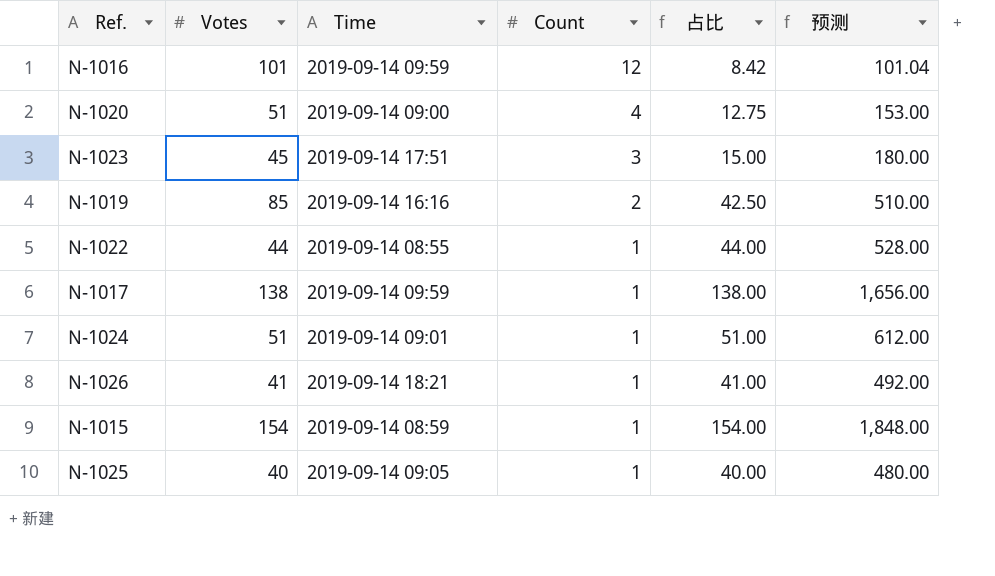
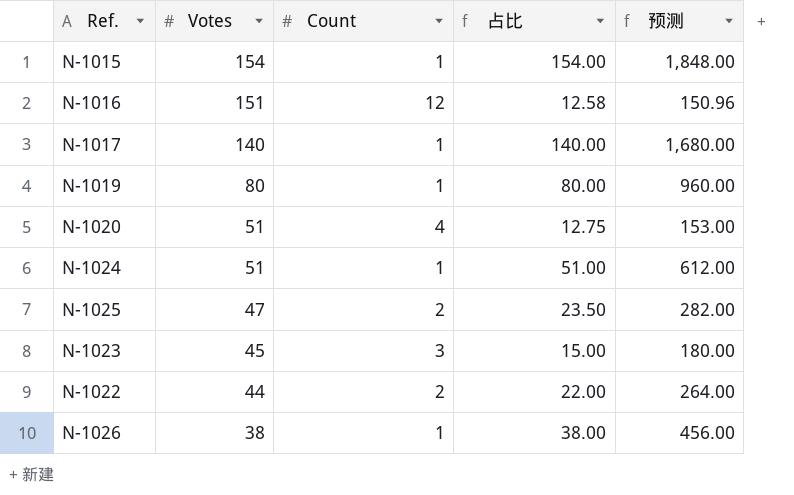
row order: Count descending -> Votes descending
column Time | position: 3 -> none
N-1016 | Votes: 101 -> 151
N-1016 | 占比: 8.42 -> 12.58
N-1016 | 预测: 101.04 -> 150.96
N-1017 | Votes: 138 -> 140
N-1017 | 占比: 138.00 -> 140.00
N-1017 | 预测: 1,656.00 -> 1,680.00
N-1019 | Votes: 85 -> 80
N-1019 | Count: 2 -> 1
N-1019 | 占比: 42.50 -> 80.00
N-1019 | 预测: 510.00 -> 960.00
N-1025 | Votes: 40 -> 47
N-1025 | Count: 1 -> 2
N-1025 | 占比: 40.00 -> 23.50
N-1025 | 预测: 480.00 -> 282.00
N-1022 | Count: 1 -> 2
N-1022 | 占比: 44.00 -> 22.00
N-1022 | 预测: 528.00 -> 264.00
N-1026 | Votes: 41 -> 38
N-1026 | 占比: 41.00 -> 38.00
N-1026 | 预测: 492.00 -> 456.00

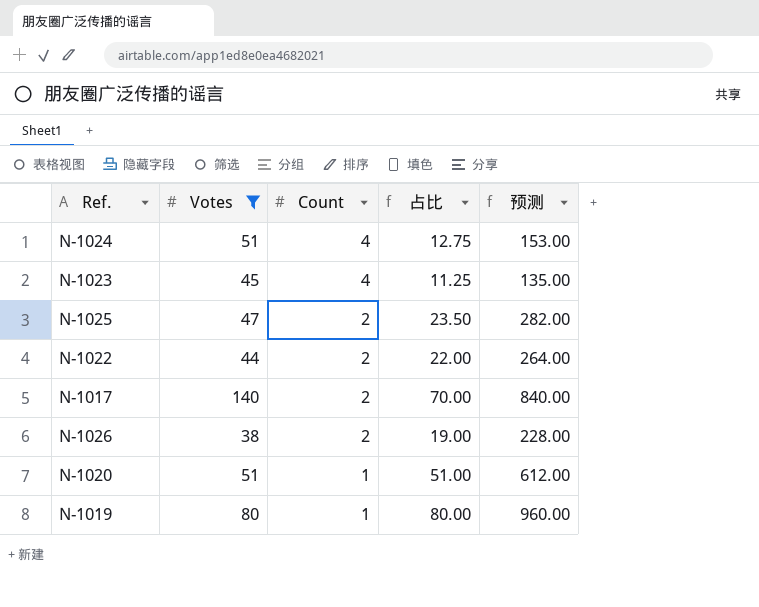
filter: none -> Votes <= 140
row order: Votes descending -> Count descending
N-1024 | Count: 1 -> 4
N-1024 | 占比: 51.00 -> 12.75
N-1024 | 预测: 612.00 -> 153.00
N-1023 | Count: 3 -> 4
N-1023 | 占比: 15.00 -> 11.25
N-1023 | 预测: 180.00 -> 135.00
N-1017 | Count: 1 -> 2
N-1017 | 占比: 140.00 -> 70.00
N-1017 | 预测: 1,680.00 -> 840.00
N-1026 | Count: 1 -> 2
N-1026 | 占比: 38.00 -> 19.00
N-1026 | 预测: 456.00 -> 228.00
N-1020 | Count: 4 -> 1
N-1020 | 占比: 12.75 -> 51.00
N-1020 | 预测: 153.00 -> 612.00

